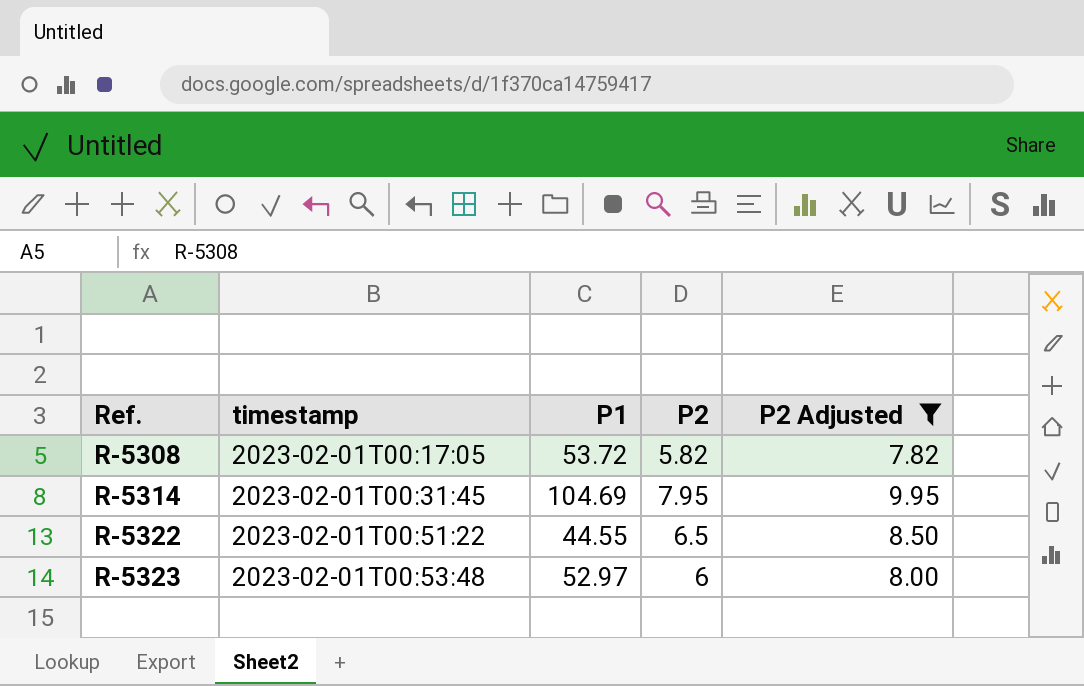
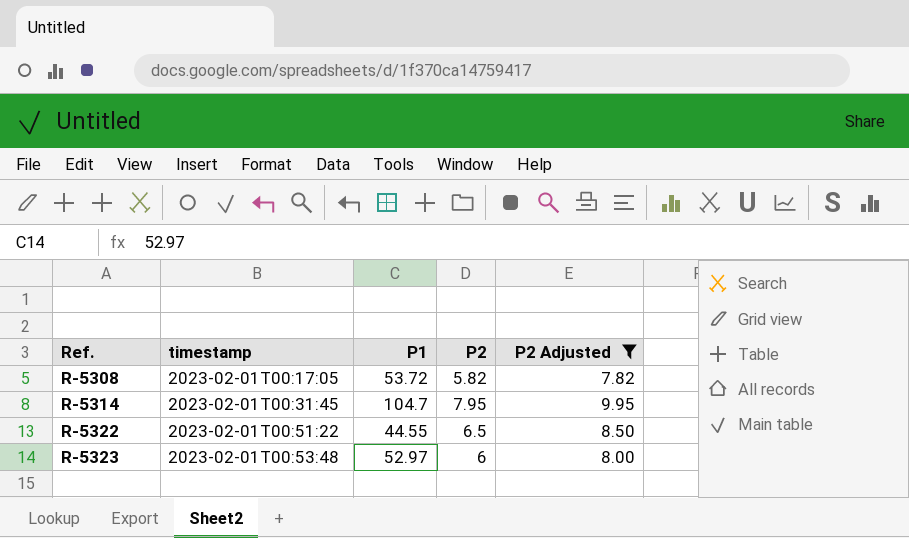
R-5314 | P1: 104.69 -> 104.7

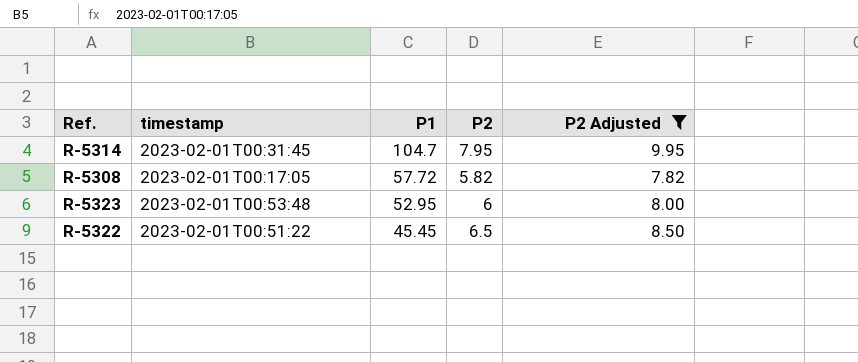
row order: Ref. ascending -> P1 descending
R-5308 | P1: 53.72 -> 57.72
R-5323 | P1: 52.97 -> 52.95
R-5322 | P1: 44.55 -> 45.45

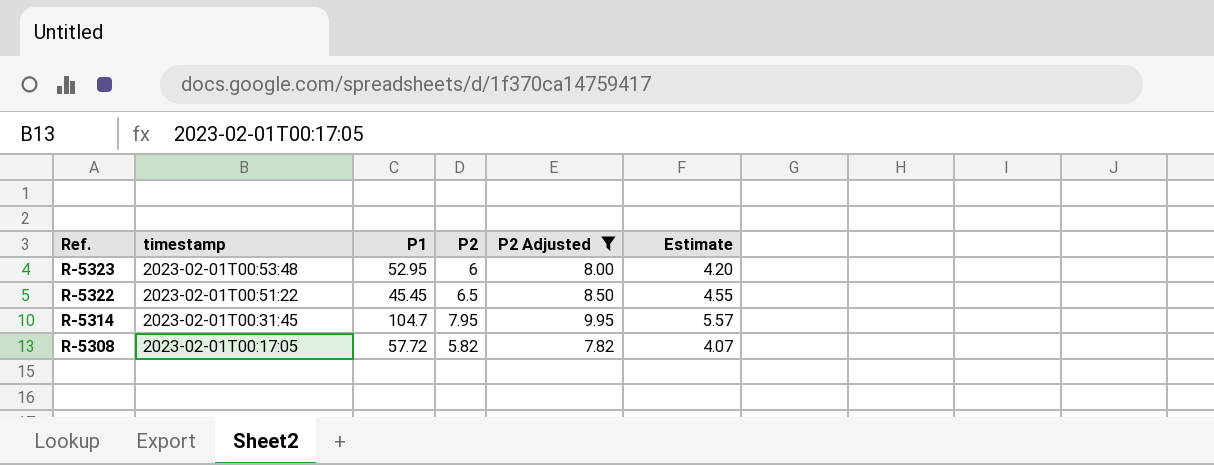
row order: P1 descending -> Ref. descending
column Estimate | formula: none -> [P2] * 0.7

